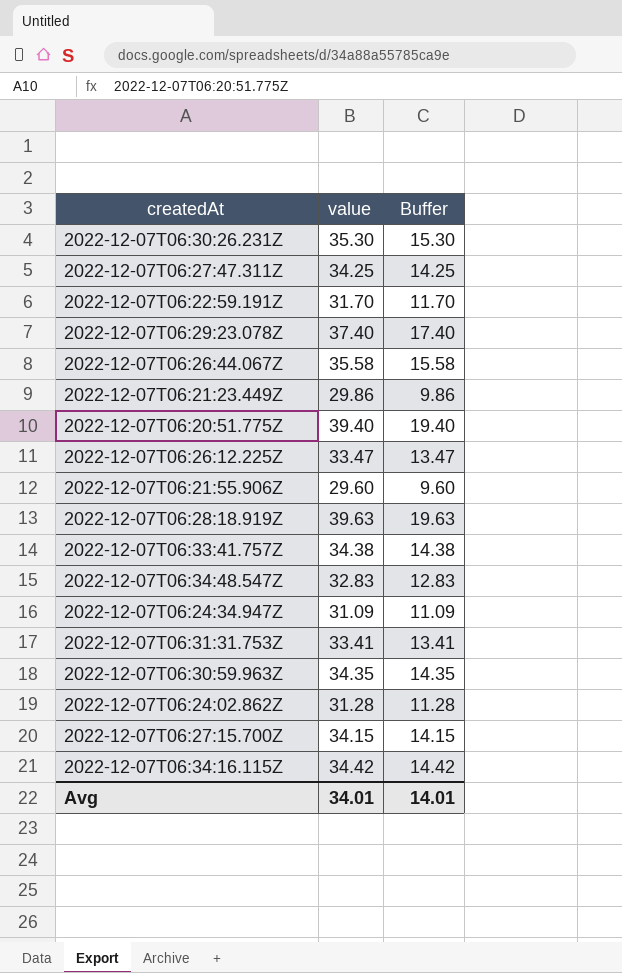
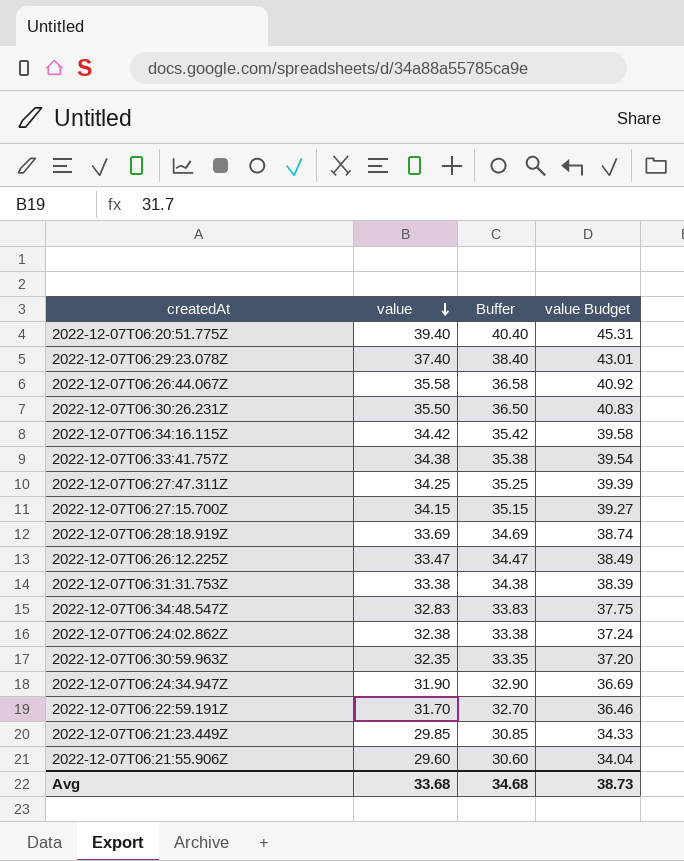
row order: none -> value descending
column Buffer | formula: [value] - 20 -> [value] + 1
column value Budget | formula: none -> [value] * 1.15
2022-12-07T06:30:26.231Z | value: 35.30 -> 35.50
2022-12-07T06:28:18.919Z | value: 39.63 -> 33.69
2022-12-07T06:31:31.753Z | value: 33.41 -> 33.38
2022-12-07T06:24:02.862Z | value: 31.28 -> 32.38
2022-12-07T06:30:59.963Z | value: 34.35 -> 32.35
2022-12-07T06:24:34.947Z | value: 31.09 -> 31.90
2022-12-07T06:21:23.449Z | value: 29.86 -> 29.85
Avg | value: 34.01 -> 33.68
Avg | Buffer: 14.01 -> 34.68

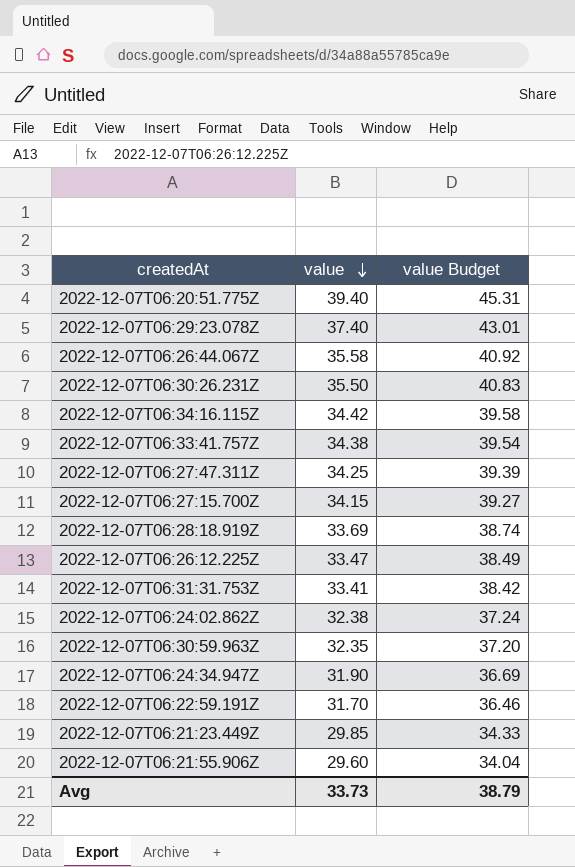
column Buffer | formula: [value] + 1 -> none
row 2022-12-07T06:34:48.547Z: 32.83 | 33.83 | 37.75 -> none
2022-12-07T06:31:31.753Z | value: 33.38 -> 33.41
2022-12-07T06:31:31.753Z | value Budget: 38.39 -> 38.42
Avg | value: 33.68 -> 33.73
Avg | value Budget: 38.73 -> 38.79

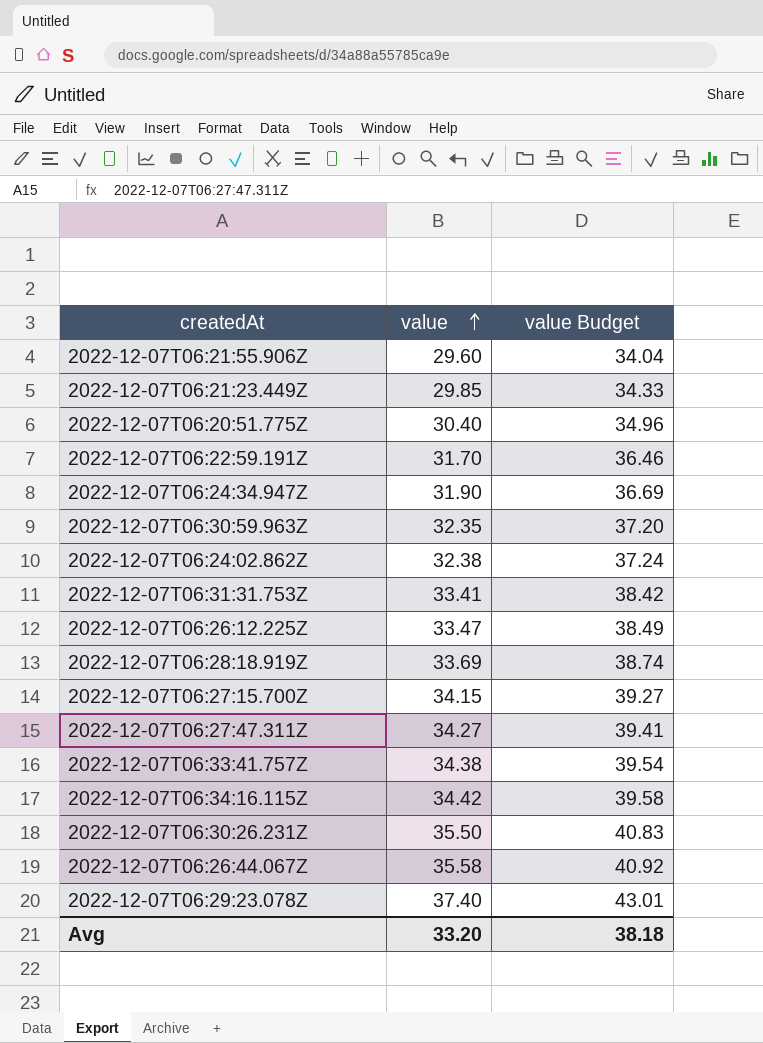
row order: value descending -> value ascending
2022-12-07T06:20:51.775Z | value: 39.40 -> 30.40
2022-12-07T06:20:51.775Z | value Budget: 45.31 -> 34.96
2022-12-07T06:27:47.311Z | value: 34.25 -> 34.27
2022-12-07T06:27:47.311Z | value Budget: 39.39 -> 39.41
Avg | value: 33.73 -> 33.20
Avg | value Budget: 38.79 -> 38.18

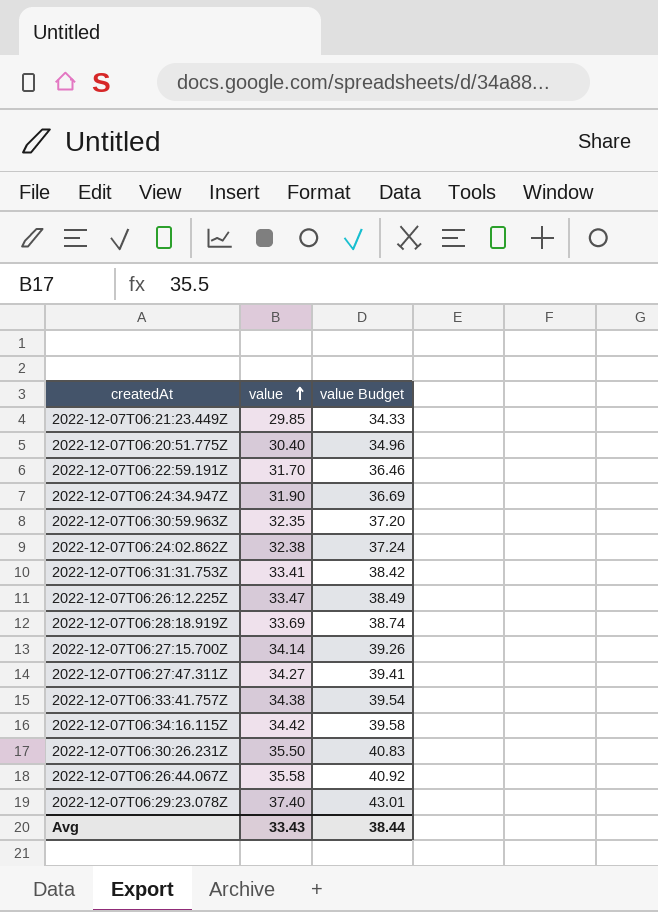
row 2022-12-07T06:21:55.906Z: 29.60 | 34.04 -> none
2022-12-07T06:27:15.700Z | value: 34.15 -> 34.14
2022-12-07T06:27:15.700Z | value Budget: 39.27 -> 39.26
Avg | value: 33.20 -> 33.43
Avg | value Budget: 38.18 -> 38.44

